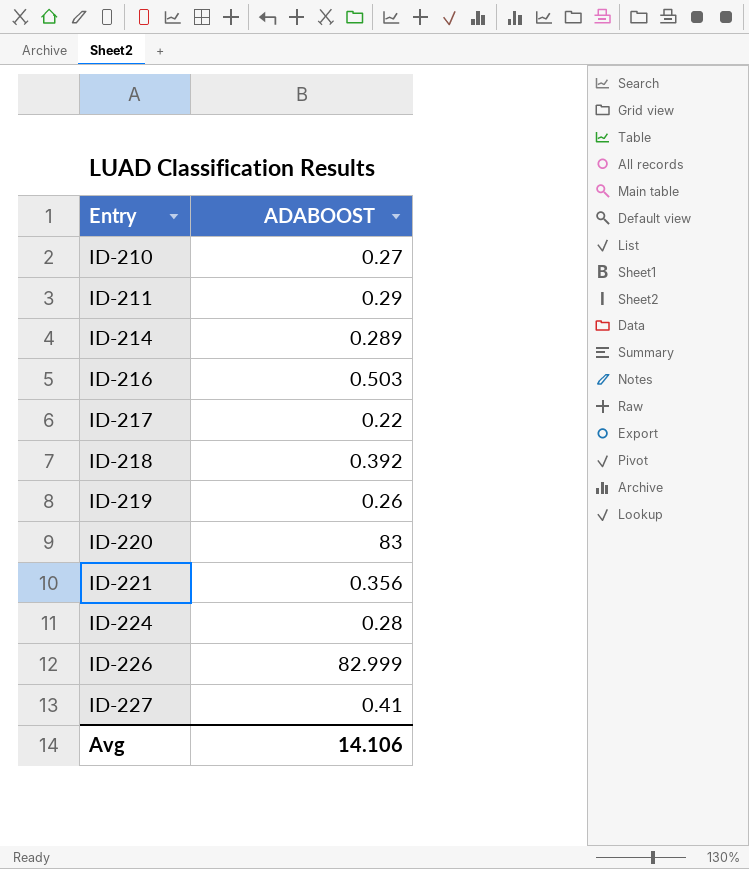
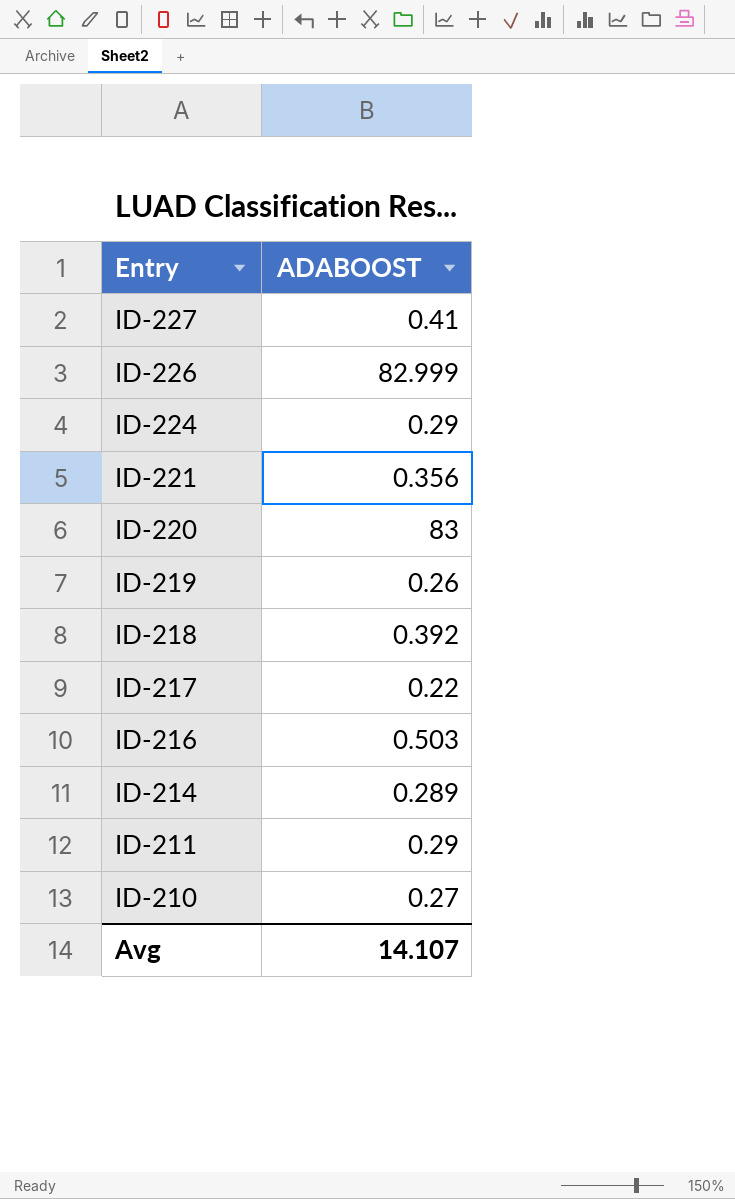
row order: Entry ascending -> Entry descending
ID-224 | ADABOOST: 0.28 -> 0.29
Avg | ADABOOST: 14.106 -> 14.107

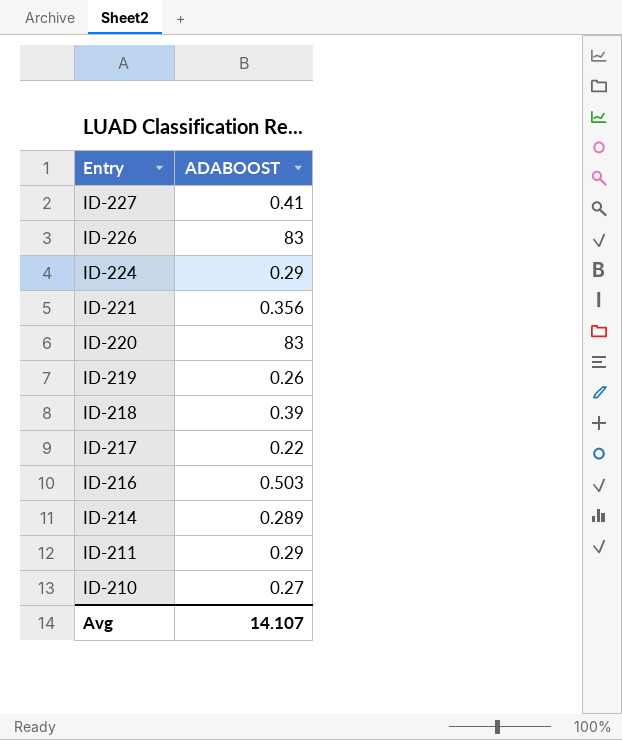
ID-226 | ADABOOST: 82.999 -> 83
ID-218 | ADABOOST: 0.392 -> 0.39

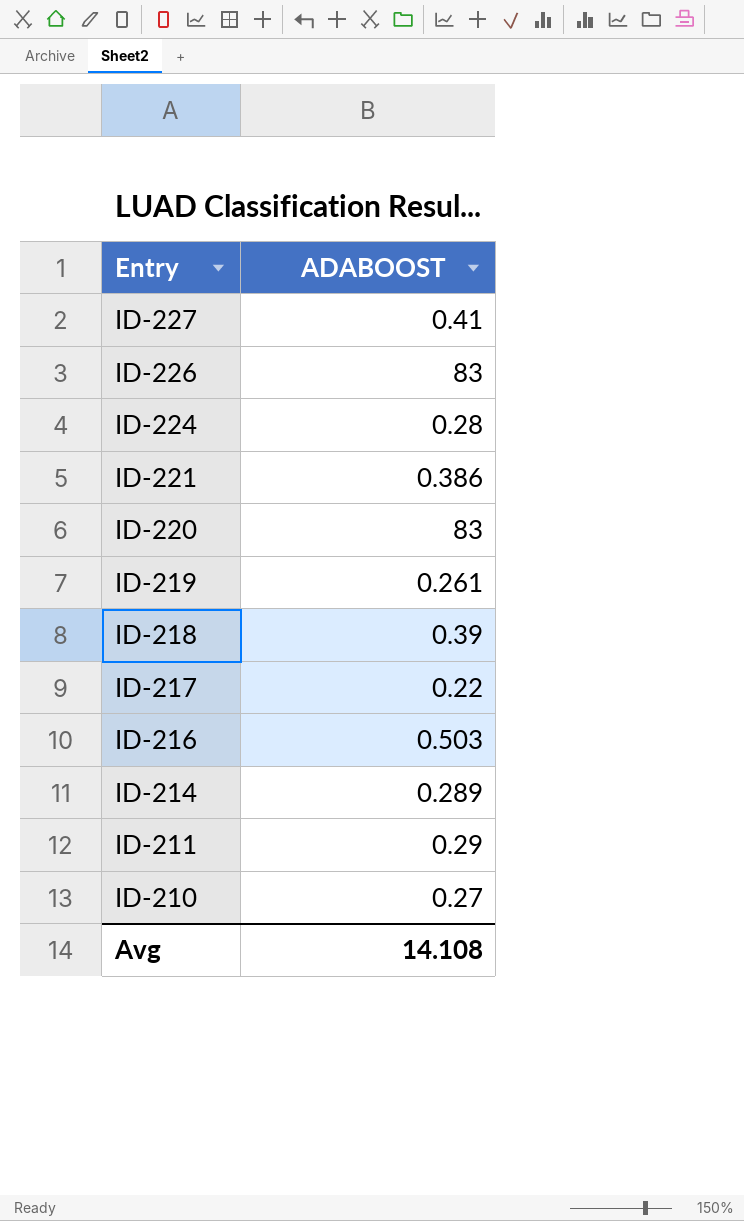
ID-224 | ADABOOST: 0.29 -> 0.28
ID-221 | ADABOOST: 0.356 -> 0.386
ID-219 | ADABOOST: 0.26 -> 0.261
Avg | ADABOOST: 14.107 -> 14.108

